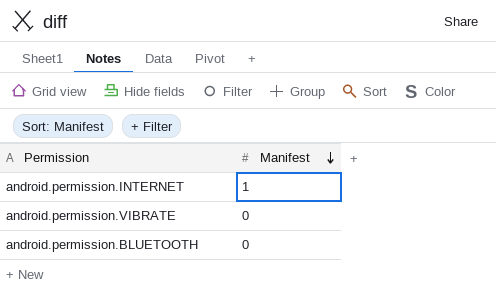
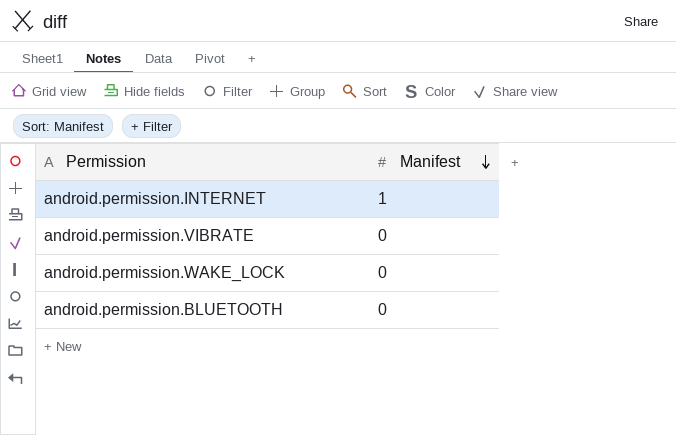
row android.permission.WAKE_LOCK: none -> 0

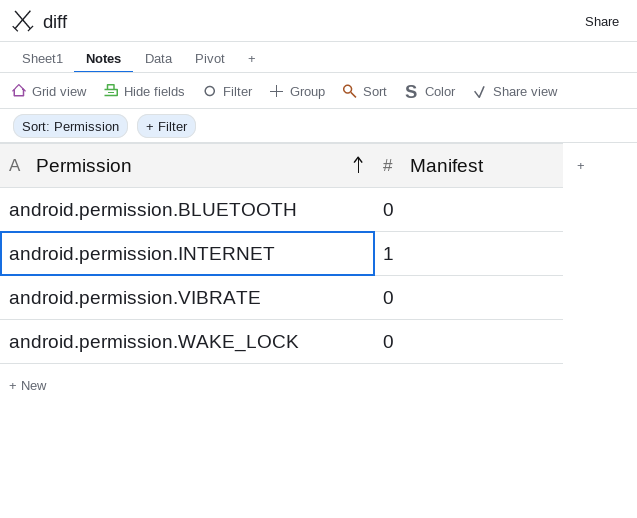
row order: Manifest descending -> Permission ascending

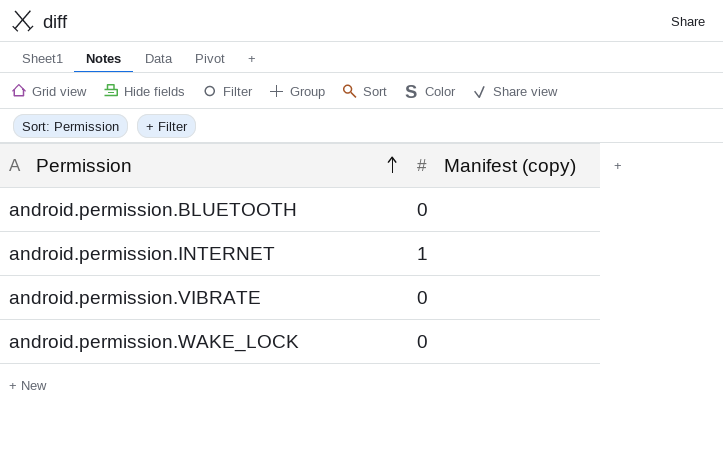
column name: Manifest -> Manifest (copy)

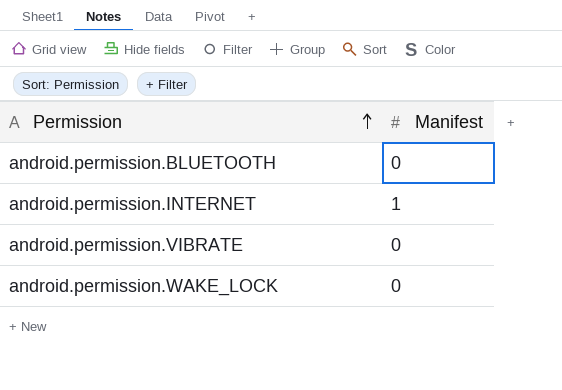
column name: Manifest (copy) -> Manifest

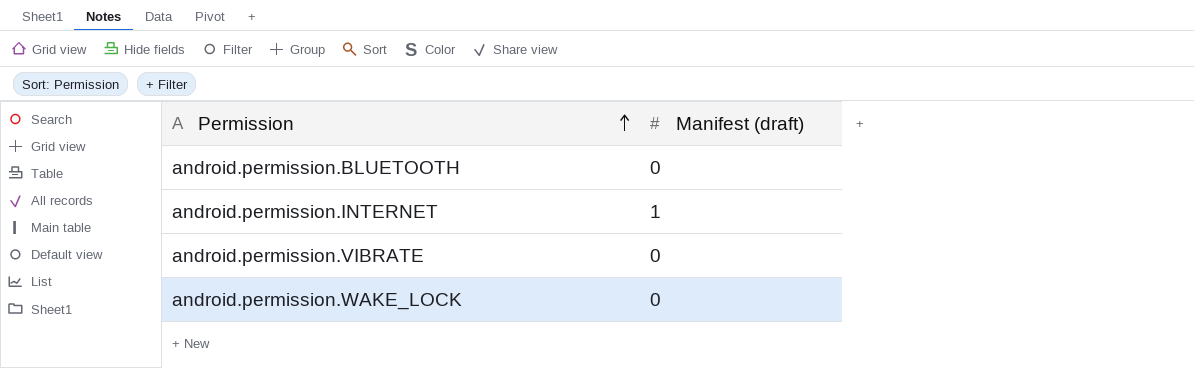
column name: Manifest -> Manifest (draft)

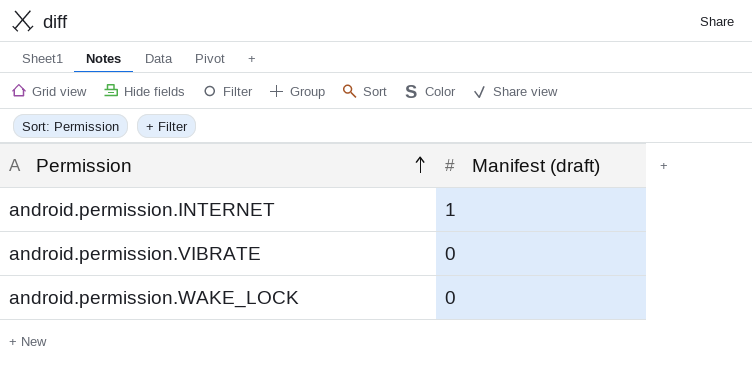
row android.permission.BLUETOOTH: 0 -> none

